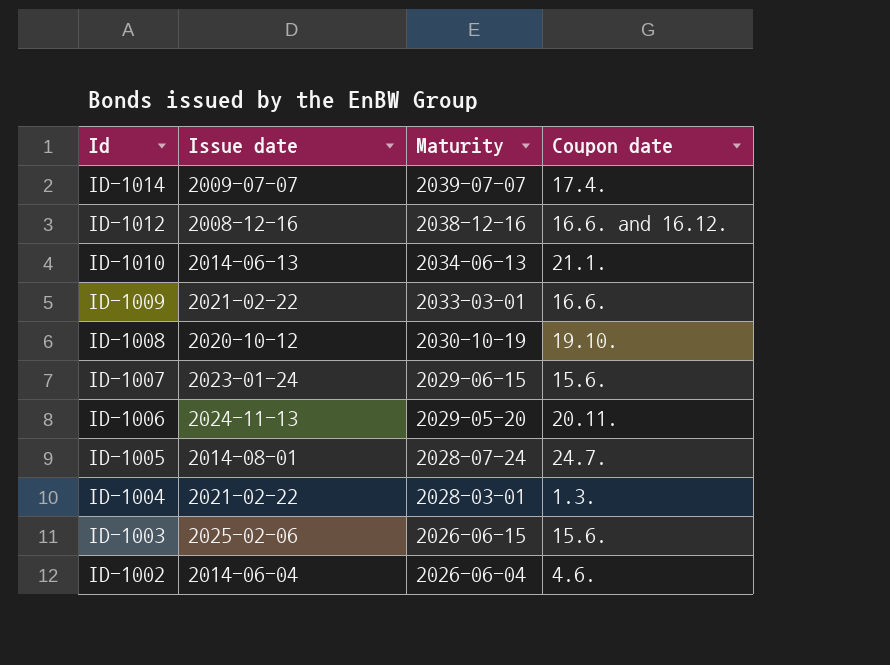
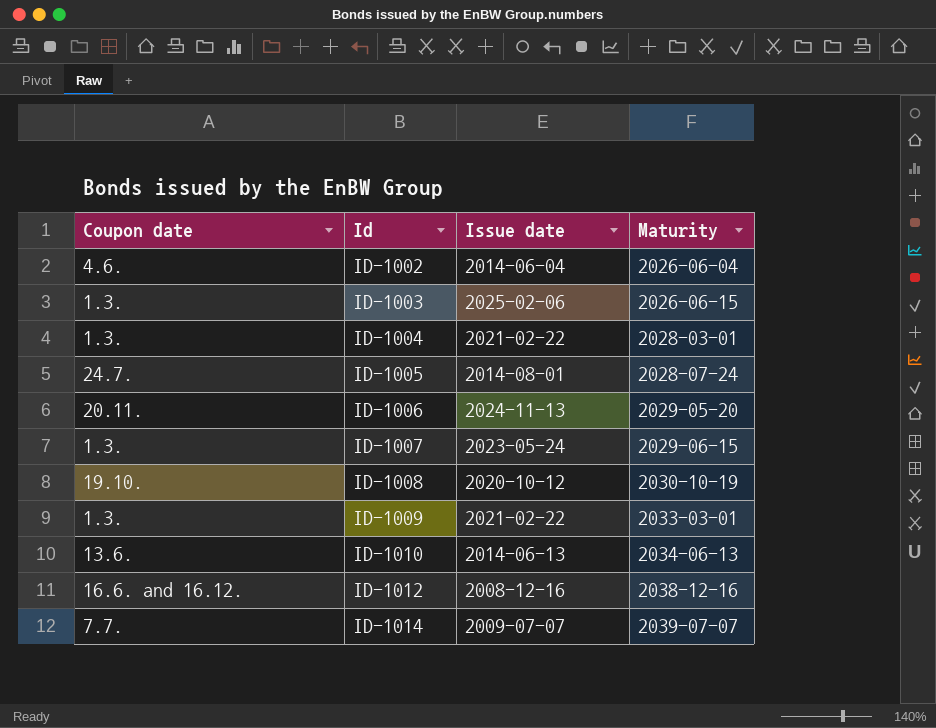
row order: Id descending -> Id ascending
column Coupon date | position: 4 -> 1
ID-1003 | Coupon date: 15.6. -> 1.3.
ID-1007 | Coupon date: 15.6. -> 1.3.
ID-1007 | Issue date: 2023-01-24 -> 2023-05-24
ID-1009 | Coupon date: 16.6. -> 1.3.
ID-1010 | Coupon date: 21.1. -> 13.6.
ID-1014 | Coupon date: 17.4. -> 7.7.

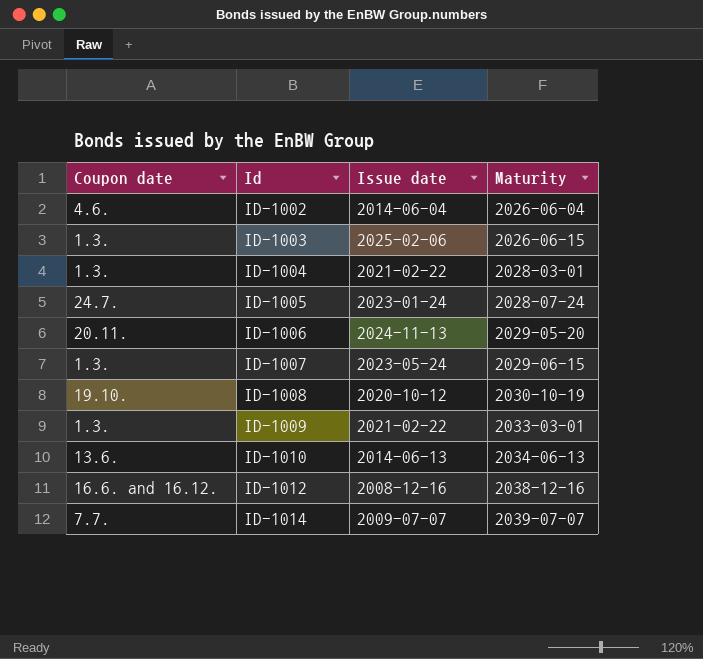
ID-1005 | Issue date: 2014-08-01 -> 2023-01-24

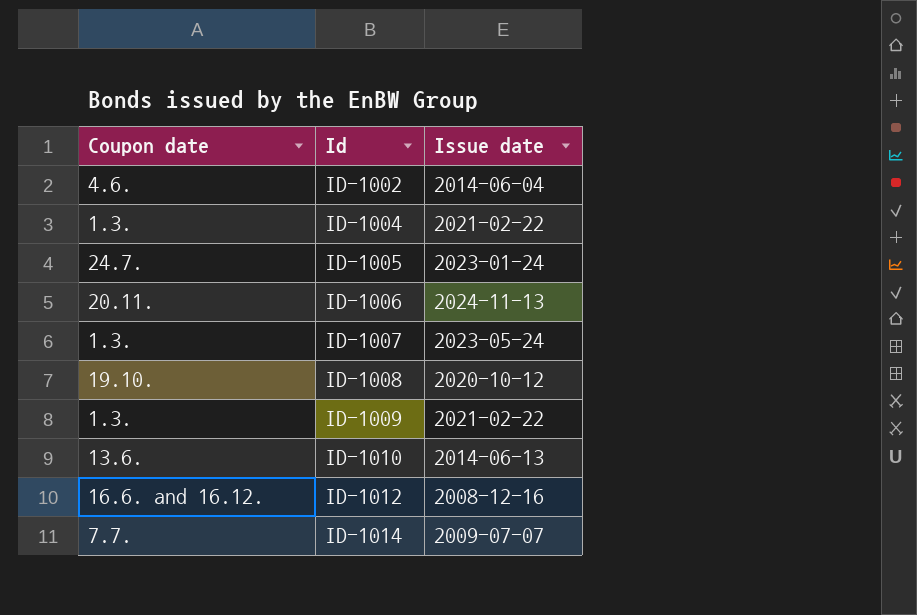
column Maturity | position: 4 -> none
row ID-1003: 1.3. | 2025-02-06 | 2026-06-15 -> none

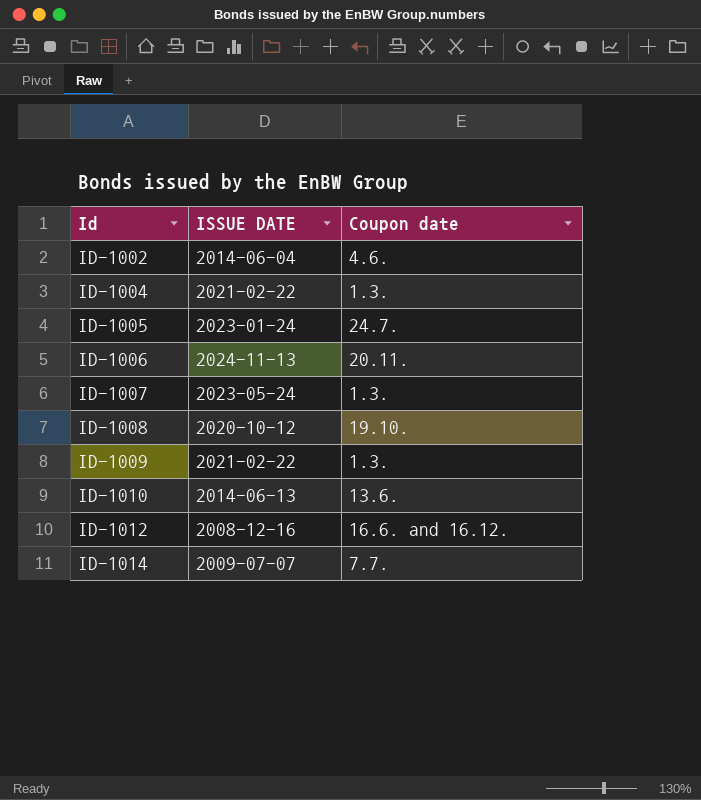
column name: Issue date -> ISSUE DATE
column Coupon date | position: 1 -> 3

